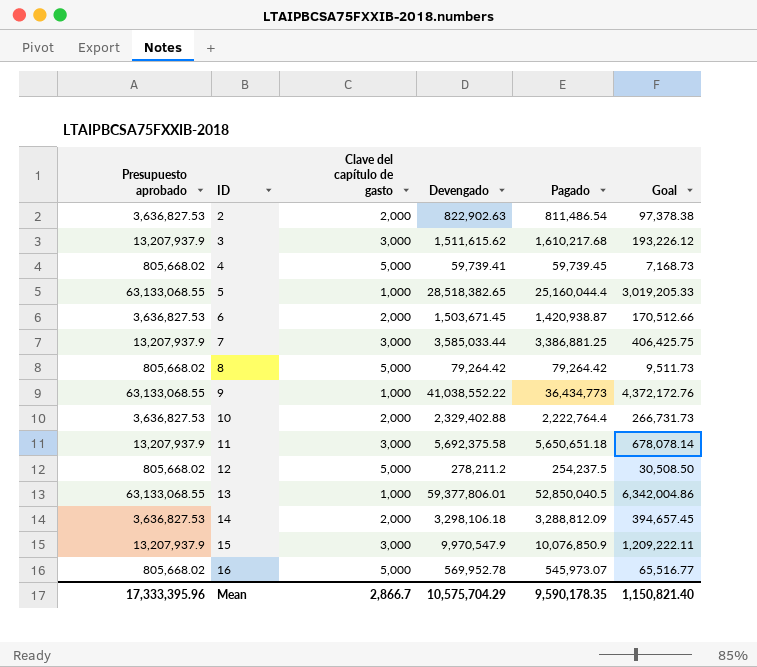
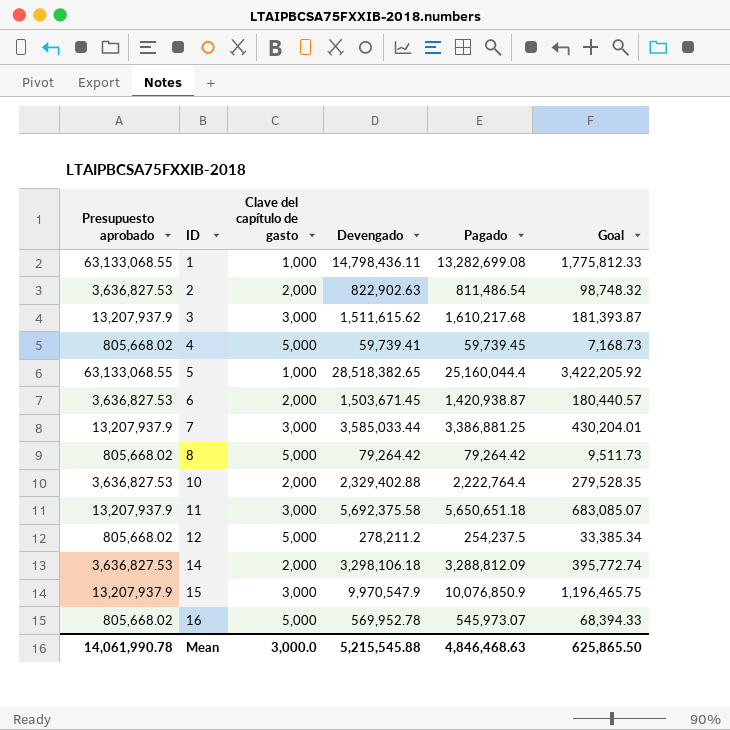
column Goal | formula: [Pagado] * 0.12 -> [Devengado] * 0.12
row 9: 63,133,068.55 | 1,000 | 41,038,552.22 | 36,434,773 | 4,372,172.76 -> none
row 13: 63,133,068.55 | 1,000 | 59,377,806.01 | 52,850,040.5 | 6,342,004.86 -> none
row 1: none -> 63,133,068.55 | 1,000 | 14,798,436.11 | 13,282,699.08 | 1,775,812.33
Mean | Presupuesto aprobado: 17,333,395.96 -> 14,061,990.78
Mean | Clave del capítulo de gasto: 2,866.7 -> 3,000.0
Mean | Devengado: 10,575,704.29 -> 5,215,545.88
Mean | Pagado: 9,590,178.35 -> 4,846,468.63
Mean | Goal: 1,150,821.40 -> 625,865.50

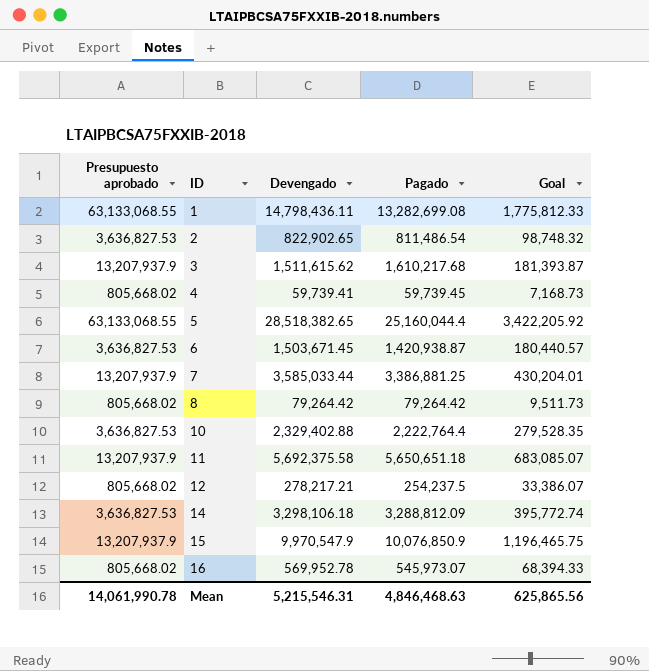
column Clave del capítulo de gasto | position: 3 -> none
2 | Devengado: 822,902.63 -> 822,902.65
12 | Devengado: 278,211.2 -> 278,217.21
12 | Goal: 33,385.34 -> 33,386.07
Mean | Devengado: 5,215,545.88 -> 5,215,546.31
Mean | Goal: 625,865.50 -> 625,865.56

